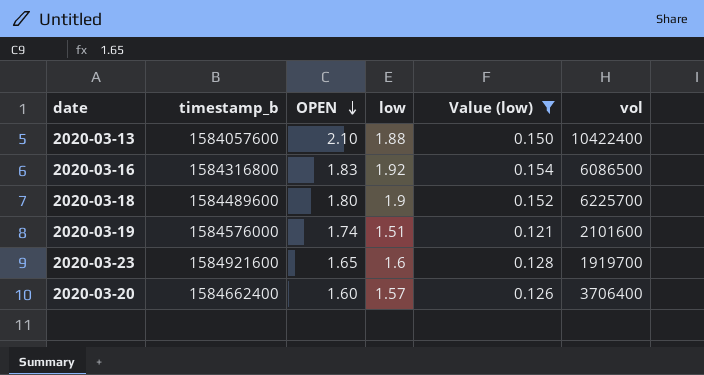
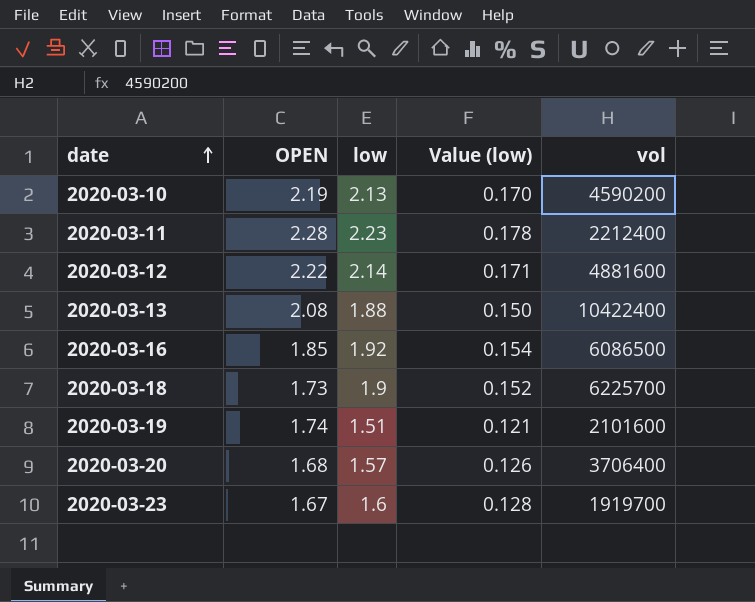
filter: Value (low) <= 0.154 -> none
row order: OPEN descending -> date ascending
column timestamp_b | position: 2 -> none
2020-03-13 | OPEN: 2.10 -> 2.08
2020-03-16 | OPEN: 1.83 -> 1.85
2020-03-18 | OPEN: 1.80 -> 1.73
2020-03-20 | OPEN: 1.60 -> 1.68
2020-03-23 | OPEN: 1.65 -> 1.67

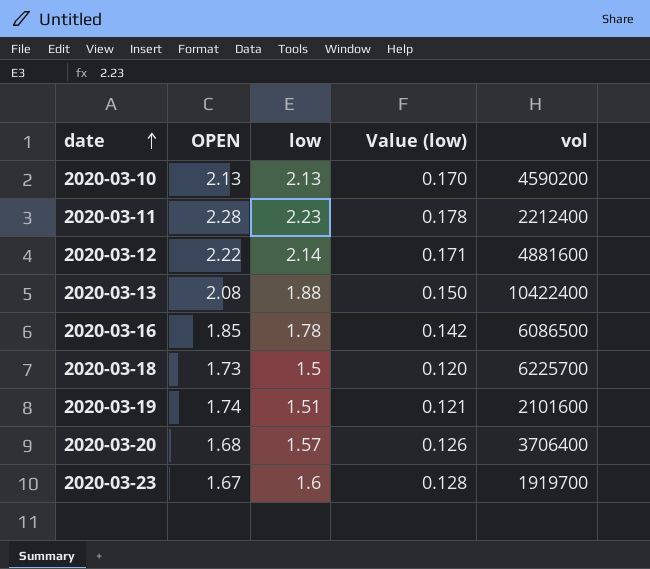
2020-03-10 | OPEN: 2.19 -> 2.13
2020-03-16 | low: 1.92 -> 1.78
2020-03-16 | Value (low): 0.154 -> 0.142
2020-03-18 | low: 1.9 -> 1.5
2020-03-18 | Value (low): 0.152 -> 0.120

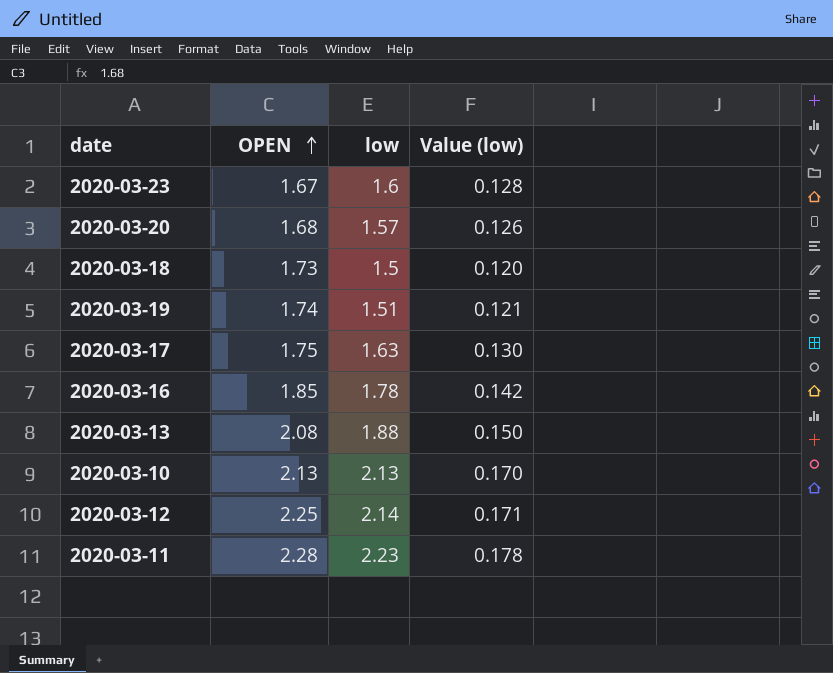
row order: date ascending -> OPEN ascending
column vol | position: 5 -> none
row 2020-03-17: none -> 1.75 | 1.63 | 0.130
2020-03-12 | OPEN: 2.22 -> 2.25

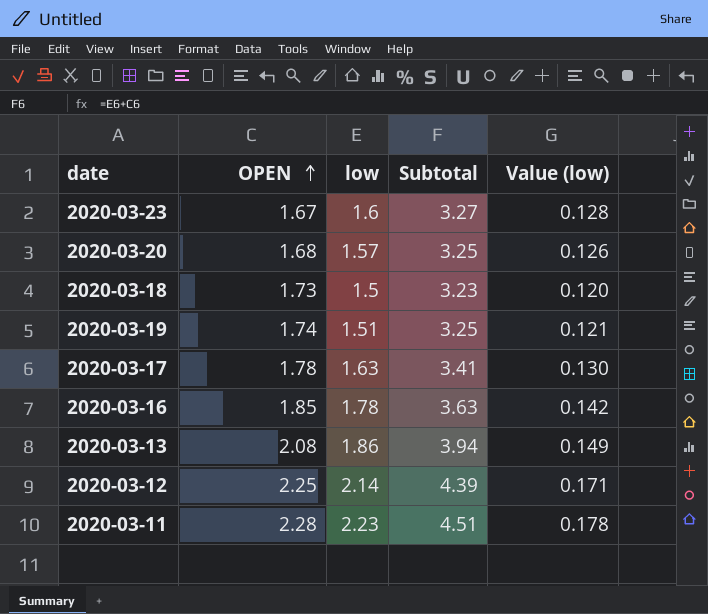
column Subtotal | formula: none -> [OPEN] + [low]
row 2020-03-10: 2.13 | 2.13 | 0.170 -> none
2020-03-17 | OPEN: 1.75 -> 1.78
2020-03-13 | low: 1.88 -> 1.86
2020-03-13 | Value (low): 0.150 -> 0.149

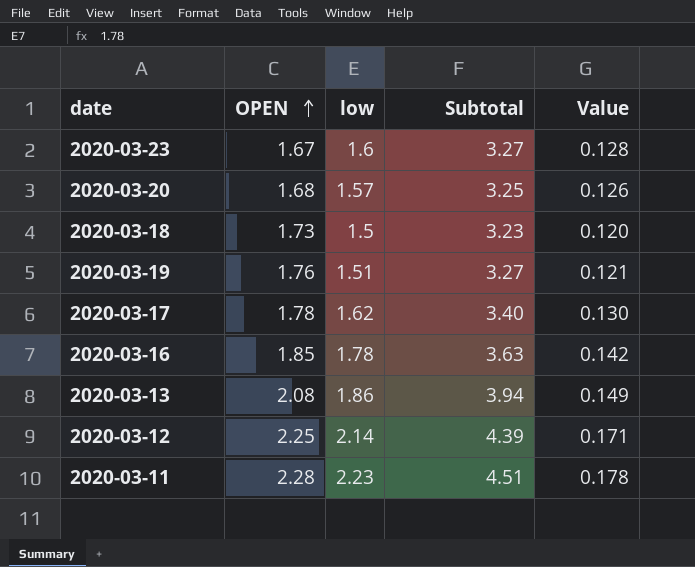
column name: Value (low) -> Value
2020-03-19 | OPEN: 1.74 -> 1.76
2020-03-19 | Subtotal: 3.25 -> 3.27
2020-03-17 | low: 1.63 -> 1.62
2020-03-17 | Subtotal: 3.41 -> 3.40

